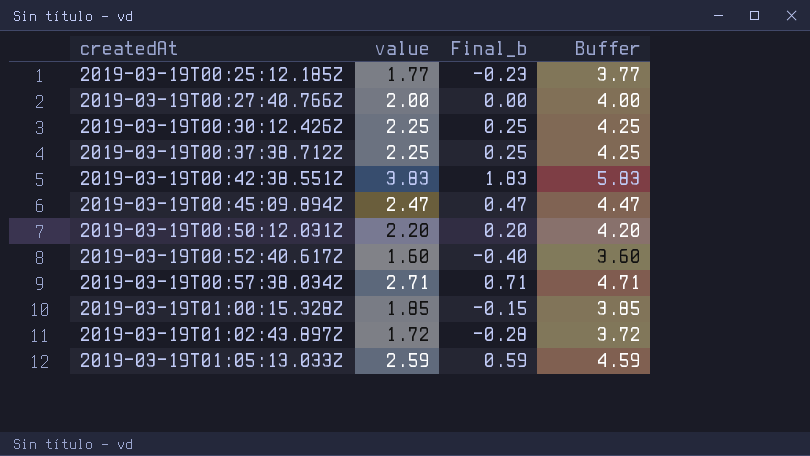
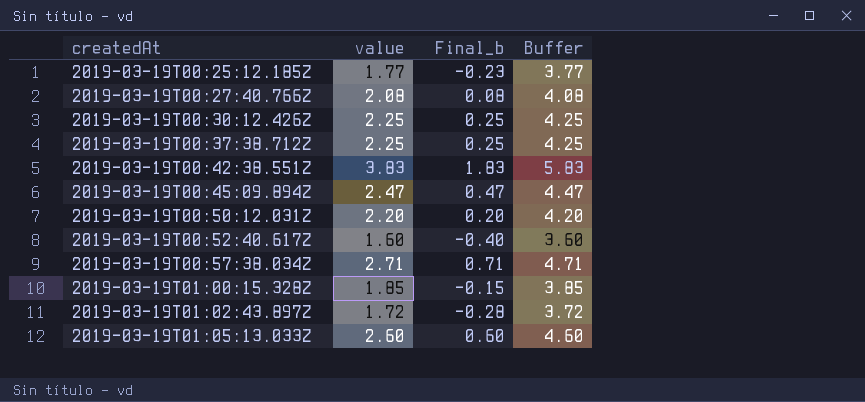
2019-03-19T00:27:40.766Z | value: 2.00 -> 2.08
2019-03-19T00:27:40.766Z | Final_b: 0.00 -> 0.08
2019-03-19T00:27:40.766Z | Buffer: 4.00 -> 4.08
2019-03-19T01:05:13.033Z | value: 2.59 -> 2.60
2019-03-19T01:05:13.033Z | Final_b: 0.59 -> 0.60
2019-03-19T01:05:13.033Z | Buffer: 4.59 -> 4.60

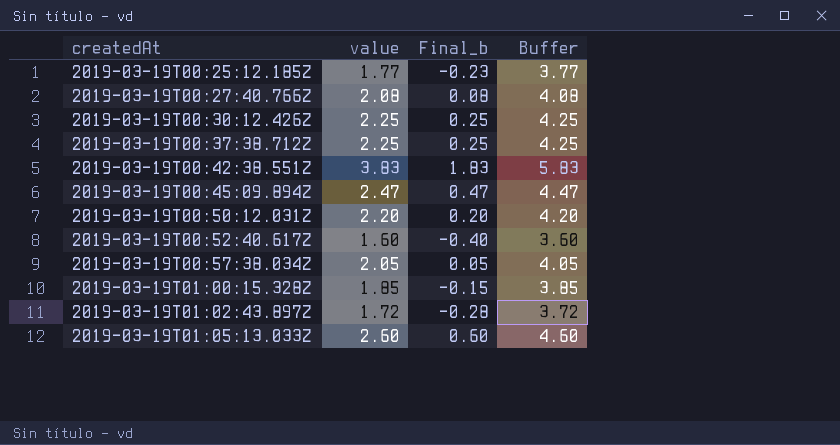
2019-03-19T00:57:38.034Z | value: 2.71 -> 2.05
2019-03-19T00:57:38.034Z | Final_b: 0.71 -> 0.05
2019-03-19T00:57:38.034Z | Buffer: 4.71 -> 4.05

